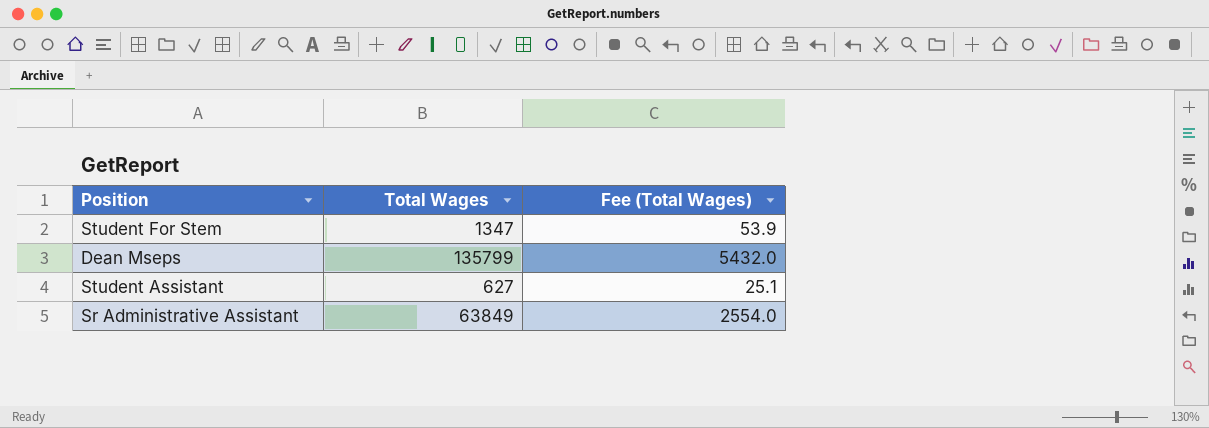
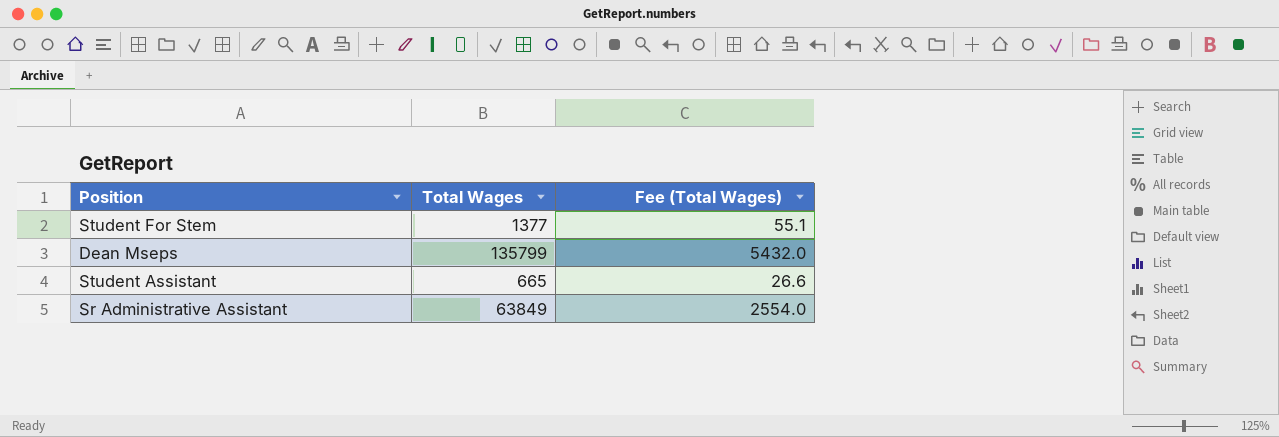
Student For Stem | Total Wages: 1347 -> 1377
Student For Stem | Fee (Total Wages): 53.9 -> 55.1
Student Assistant | Total Wages: 627 -> 665
Student Assistant | Fee (Total Wages): 25.1 -> 26.6

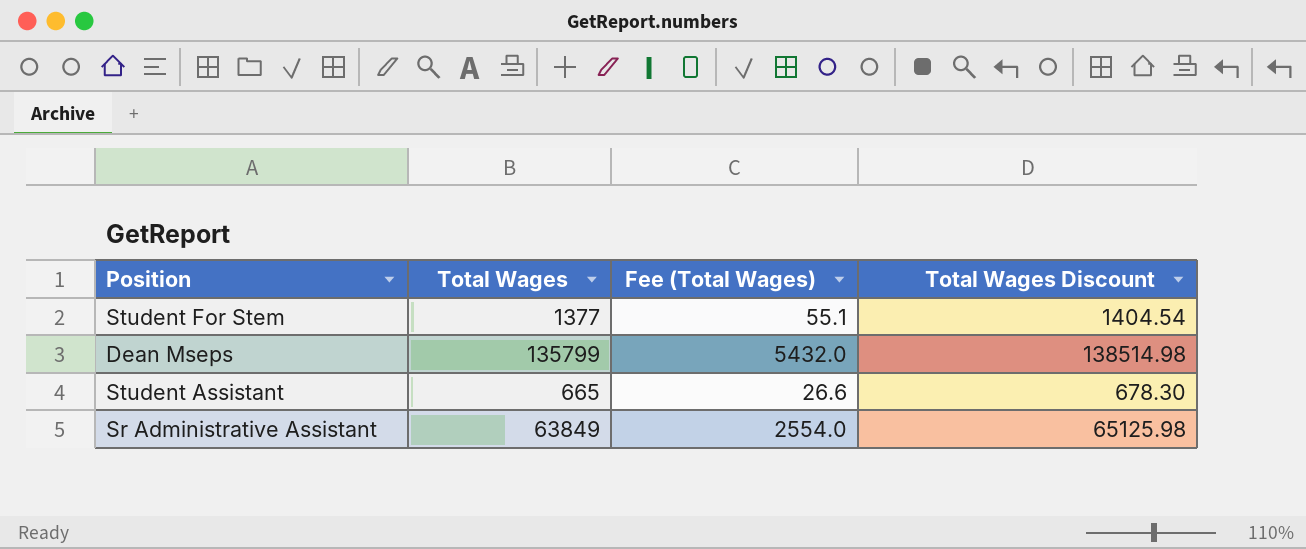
column Total Wages Discount | formula: none -> [Total Wages] * 1.02

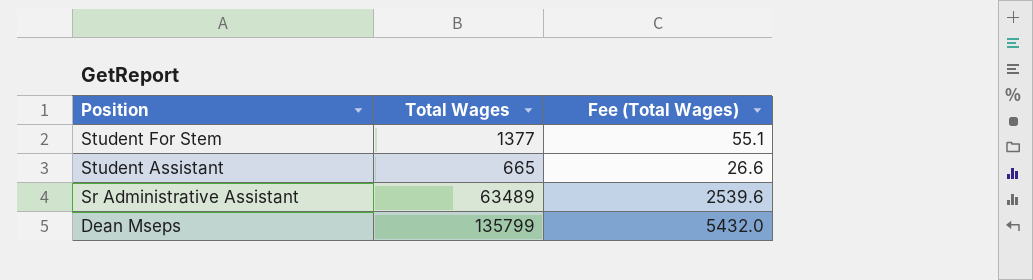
row order: none -> Position descending
column Total Wages Discount | formula: [Total Wages] * 1.02 -> none
Sr Administrative Assistant | Total Wages: 63849 -> 63489
Sr Administrative Assistant | Fee (Total Wages): 2554.0 -> 2539.6

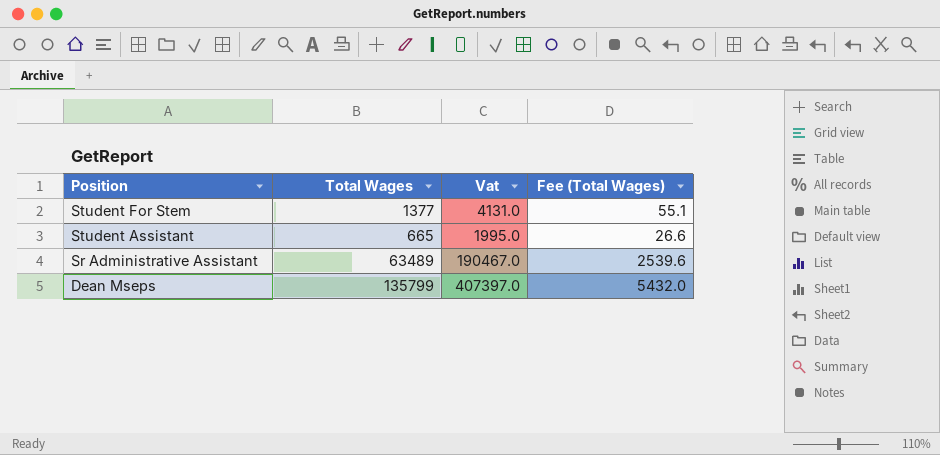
column Vat | formula: none -> [Total Wages] * 3

